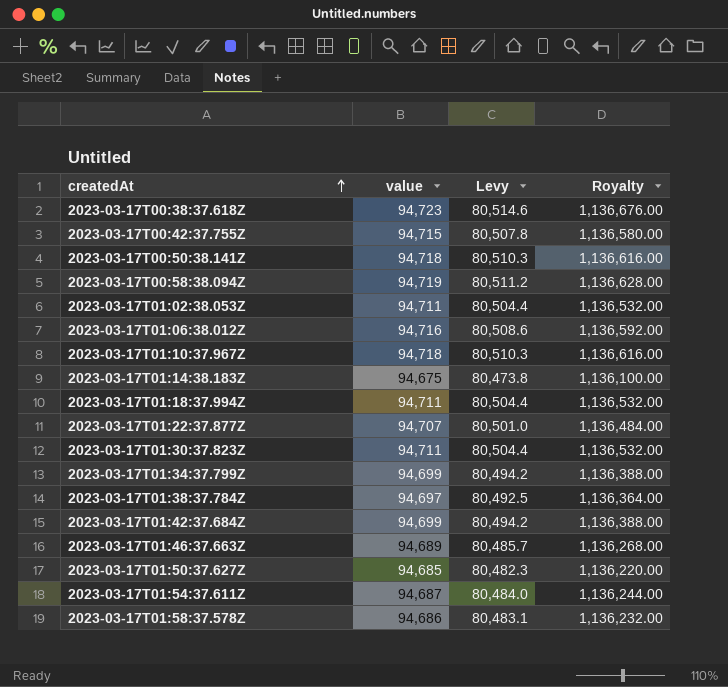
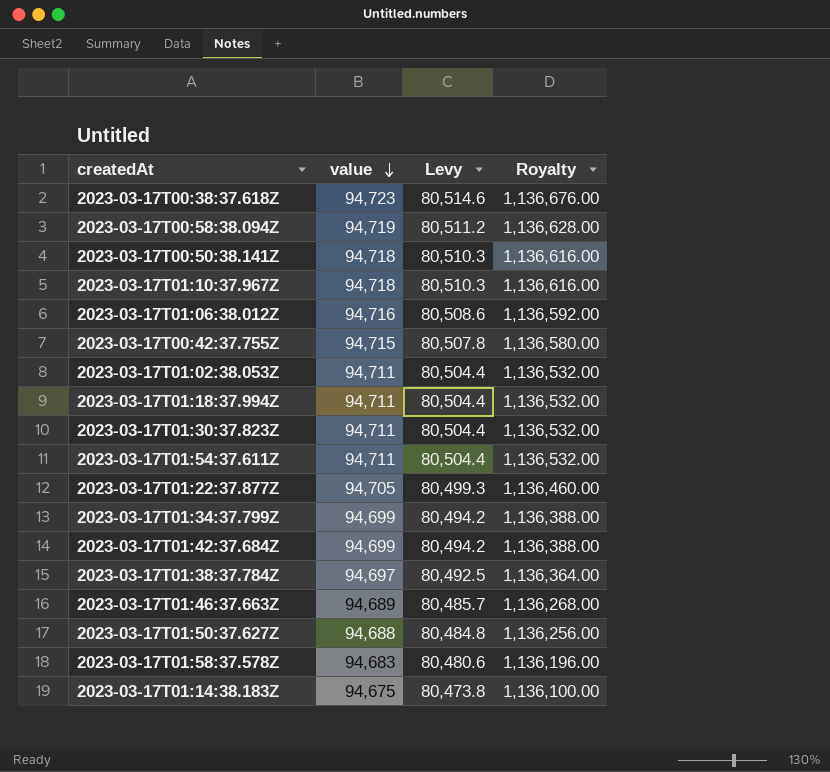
row order: createdAt ascending -> value descending
2023-03-17T01:54:37.611Z | value: 94,687 -> 94,711
2023-03-17T01:54:37.611Z | Levy: 80,484.0 -> 80,504.4
2023-03-17T01:54:37.611Z | Royalty: 1,136,244.00 -> 1,136,532.00
2023-03-17T01:22:37.877Z | value: 94,707 -> 94,705
2023-03-17T01:22:37.877Z | Levy: 80,501.0 -> 80,499.3
2023-03-17T01:22:37.877Z | Royalty: 1,136,484.00 -> 1,136,460.00
2023-03-17T01:50:37.627Z | value: 94,685 -> 94,688
2023-03-17T01:50:37.627Z | Levy: 80,482.3 -> 80,484.8
2023-03-17T01:50:37.627Z | Royalty: 1,136,220.00 -> 1,136,256.00
2023-03-17T01:58:37.578Z | value: 94,686 -> 94,683
2023-03-17T01:58:37.578Z | Levy: 80,483.1 -> 80,480.6
2023-03-17T01:58:37.578Z | Royalty: 1,136,232.00 -> 1,136,196.00

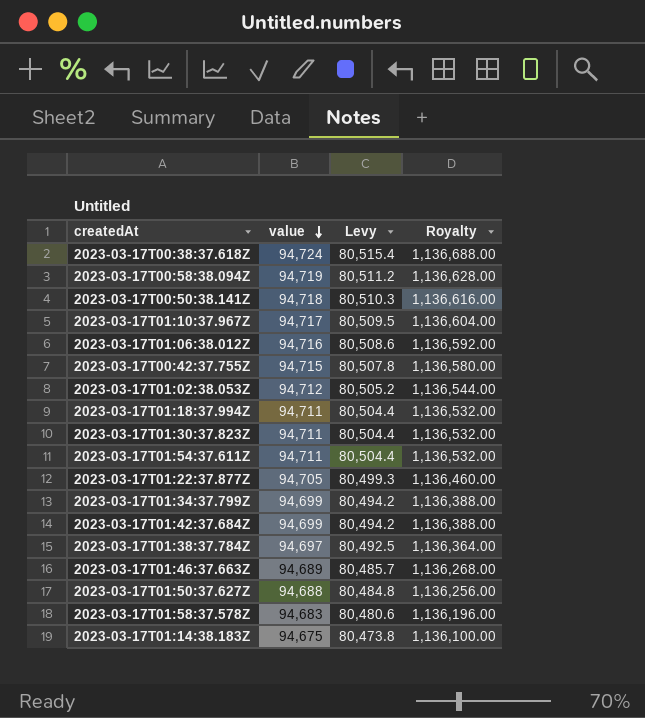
2023-03-17T00:38:37.618Z | value: 94,723 -> 94,724
2023-03-17T00:38:37.618Z | Levy: 80,514.6 -> 80,515.4
2023-03-17T00:38:37.618Z | Royalty: 1,136,676.00 -> 1,136,688.00
2023-03-17T01:10:37.967Z | value: 94,718 -> 94,717
2023-03-17T01:10:37.967Z | Levy: 80,510.3 -> 80,509.5
2023-03-17T01:10:37.967Z | Royalty: 1,136,616.00 -> 1,136,604.00
2023-03-17T01:02:38.053Z | value: 94,711 -> 94,712
2023-03-17T01:02:38.053Z | Levy: 80,504.4 -> 80,505.2
2023-03-17T01:02:38.053Z | Royalty: 1,136,532.00 -> 1,136,544.00

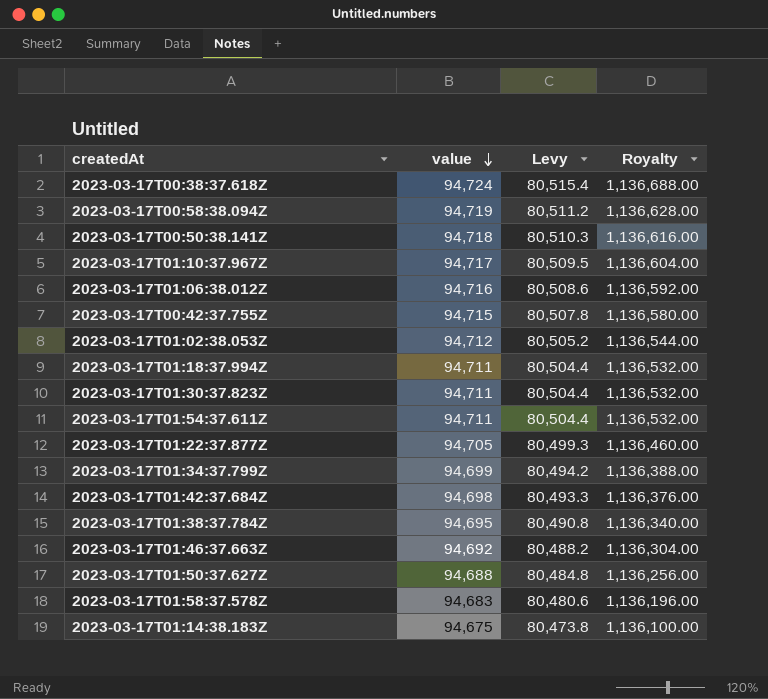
2023-03-17T01:42:37.684Z | value: 94,699 -> 94,698
2023-03-17T01:42:37.684Z | Levy: 80,494.2 -> 80,493.3
2023-03-17T01:42:37.684Z | Royalty: 1,136,388.00 -> 1,136,376.00
2023-03-17T01:38:37.784Z | value: 94,697 -> 94,695
2023-03-17T01:38:37.784Z | Levy: 80,492.5 -> 80,490.8
2023-03-17T01:38:37.784Z | Royalty: 1,136,364.00 -> 1,136,340.00
2023-03-17T01:46:37.663Z | value: 94,689 -> 94,692
2023-03-17T01:46:37.663Z | Levy: 80,485.7 -> 80,488.2
2023-03-17T01:46:37.663Z | Royalty: 1,136,268.00 -> 1,136,304.00

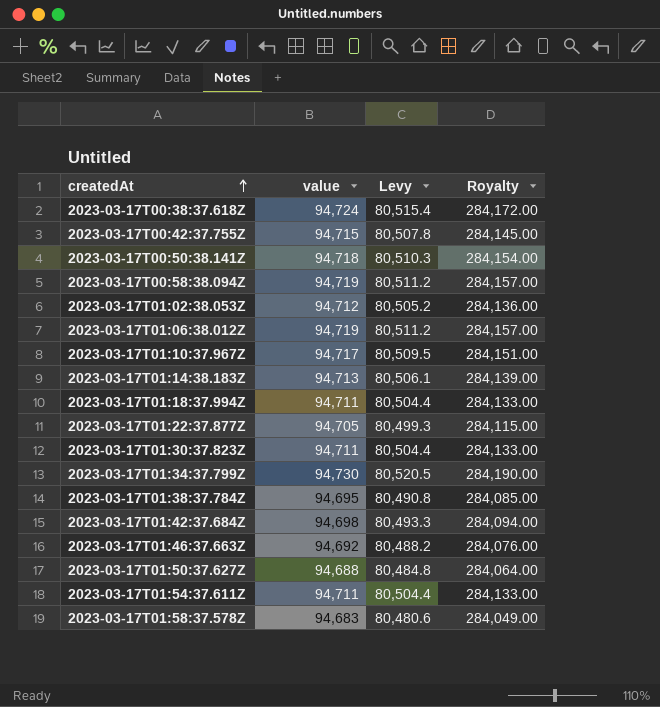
row order: value descending -> createdAt ascending
column Royalty | formula: [value] * 12 -> [value] * 3
2023-03-17T01:06:38.012Z | value: 94,716 -> 94,719
2023-03-17T01:06:38.012Z | Levy: 80,508.6 -> 80,511.2
2023-03-17T01:14:38.183Z | value: 94,675 -> 94,713
2023-03-17T01:14:38.183Z | Levy: 80,473.8 -> 80,506.1
2023-03-17T01:34:37.799Z | value: 94,699 -> 94,730
2023-03-17T01:34:37.799Z | Levy: 80,494.2 -> 80,520.5

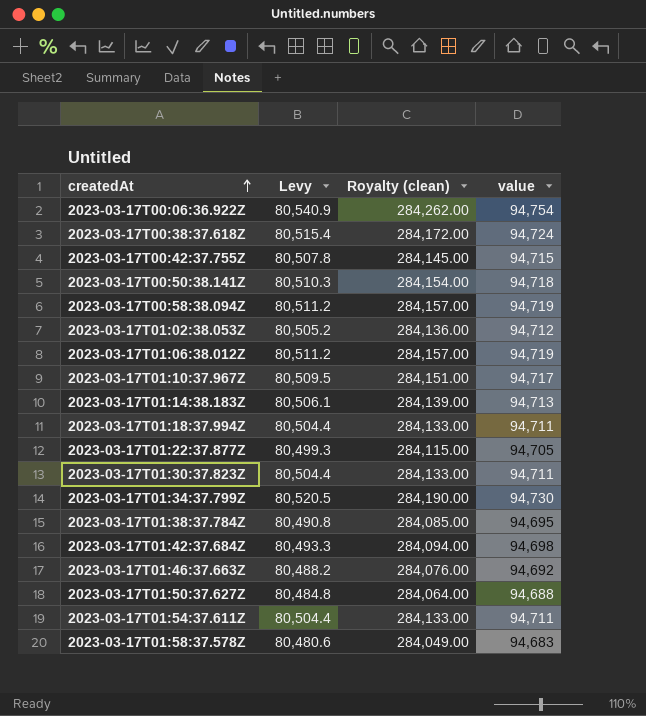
column name: Royalty -> Royalty (clean)
column value | position: 2 -> 4
row 2023-03-17T00:06:36.922Z: none -> 80,540.9 | 284,262.00 | 94,754

